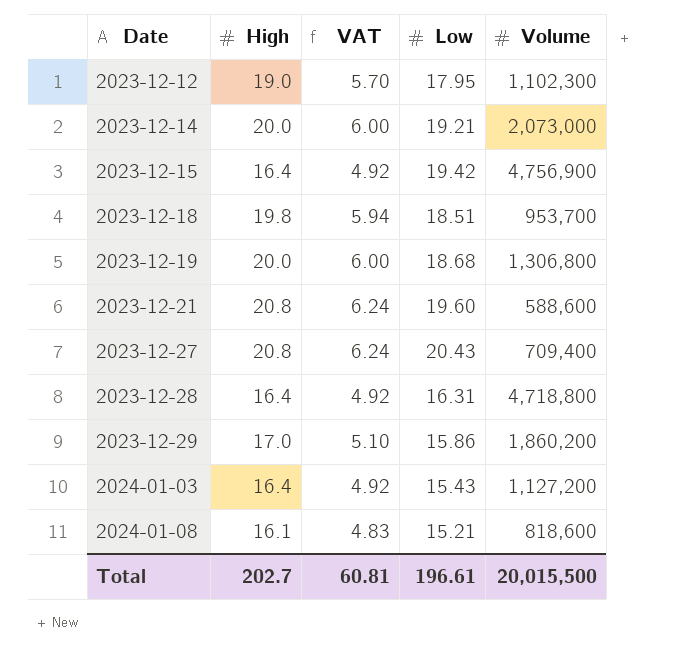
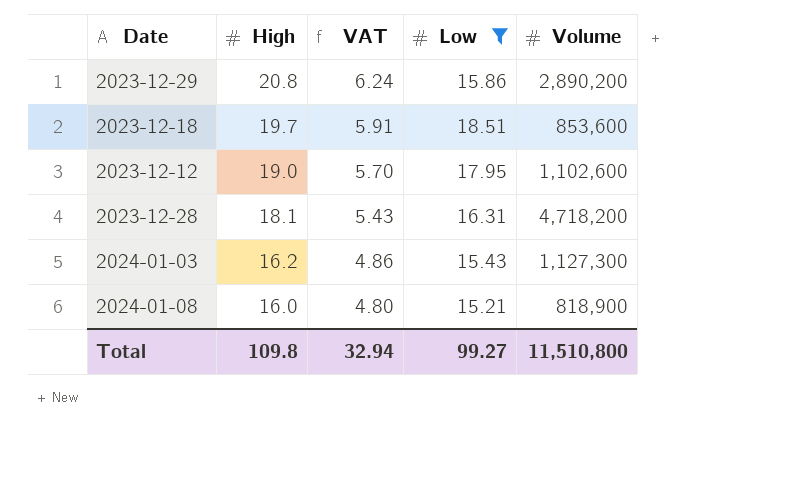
filter: none -> Low <= 18.51
row order: Date ascending -> High descending
2023-12-29 | High: 17.0 -> 20.8
2023-12-29 | VAT: 5.10 -> 6.24
2023-12-29 | Volume: 1,860,200 -> 2,890,200
2023-12-18 | High: 19.8 -> 19.7
2023-12-18 | VAT: 5.94 -> 5.91
2023-12-18 | Volume: 953,700 -> 853,600
2023-12-12 | Volume: 1,102,300 -> 1,102,600
2023-12-28 | High: 16.4 -> 18.1
2023-12-28 | VAT: 4.92 -> 5.43
2023-12-28 | Volume: 4,718,800 -> 4,718,200
2024-01-03 | High: 16.4 -> 16.2
2024-01-03 | VAT: 4.92 -> 4.86
2024-01-03 | Volume: 1,127,200 -> 1,127,300
2024-01-08 | High: 16.1 -> 16.0
2024-01-08 | VAT: 4.83 -> 4.80
2024-01-08 | Volume: 818,600 -> 818,900
Total | High: 202.7 -> 109.8
Total | VAT: 60.81 -> 32.94
Total | Low: 196.61 -> 99.27
Total | Volume: 20,015,500 -> 11,510,800

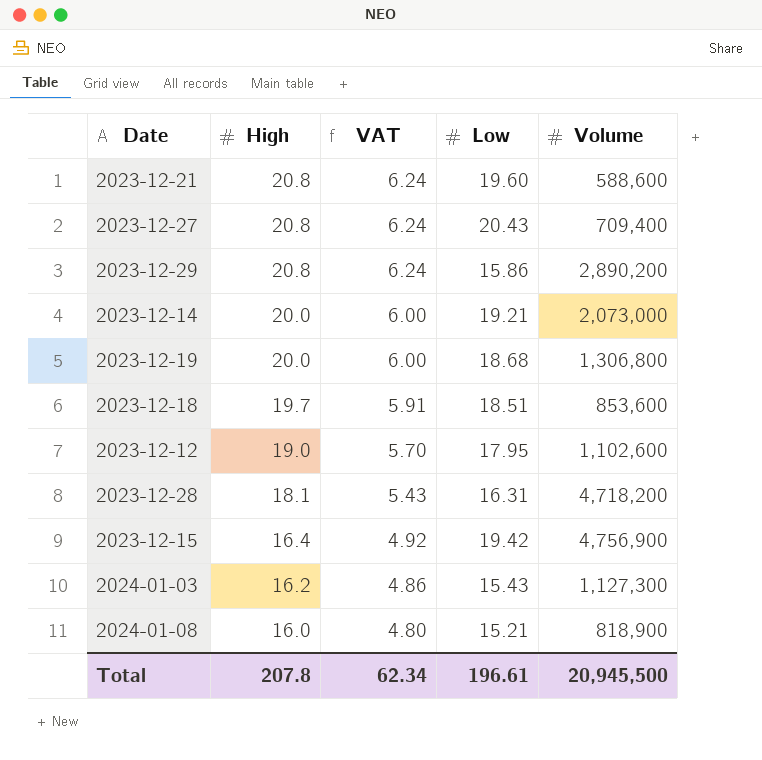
filter: Low <= 18.51 -> none
Total | High: 109.8 -> 207.8
Total | VAT: 32.94 -> 62.34
Total | Low: 99.27 -> 196.61
Total | Volume: 11,510,800 -> 20,945,500

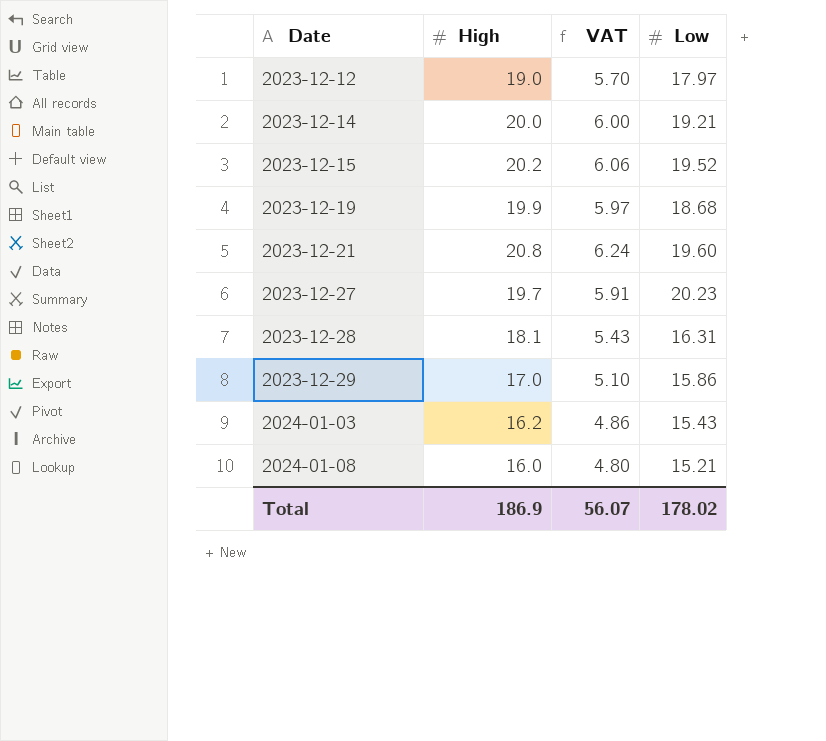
row order: High descending -> Date ascending
column Volume | position: 5 -> none
row 2023-12-18: 19.7 | 5.91 | 18.51 | 853,600 -> none
2023-12-12 | Low: 17.95 -> 17.97
2023-12-15 | High: 16.4 -> 20.2
2023-12-15 | VAT: 4.92 -> 6.06
2023-12-15 | Low: 19.42 -> 19.52
2023-12-19 | High: 20.0 -> 19.9
2023-12-19 | VAT: 6.00 -> 5.97
2023-12-27 | High: 20.8 -> 19.7
2023-12-27 | VAT: 6.24 -> 5.91
2023-12-27 | Low: 20.43 -> 20.23
2023-12-29 | High: 20.8 -> 17.0
2023-12-29 | VAT: 6.24 -> 5.10
Total | High: 207.8 -> 186.9
Total | VAT: 62.34 -> 56.07
Total | Low: 196.61 -> 178.02

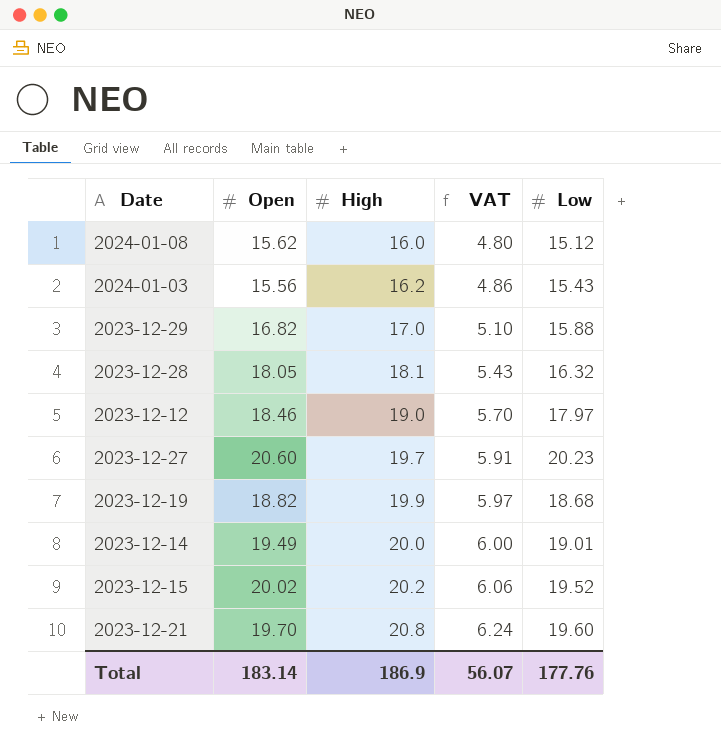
row order: Date ascending -> High ascending
column Open | position: none -> 2
2024-01-08 | Low: 15.21 -> 15.12
2023-12-29 | Low: 15.86 -> 15.88
2023-12-28 | Low: 16.31 -> 16.32
2023-12-14 | Low: 19.21 -> 19.01
Total | Low: 178.02 -> 177.76

